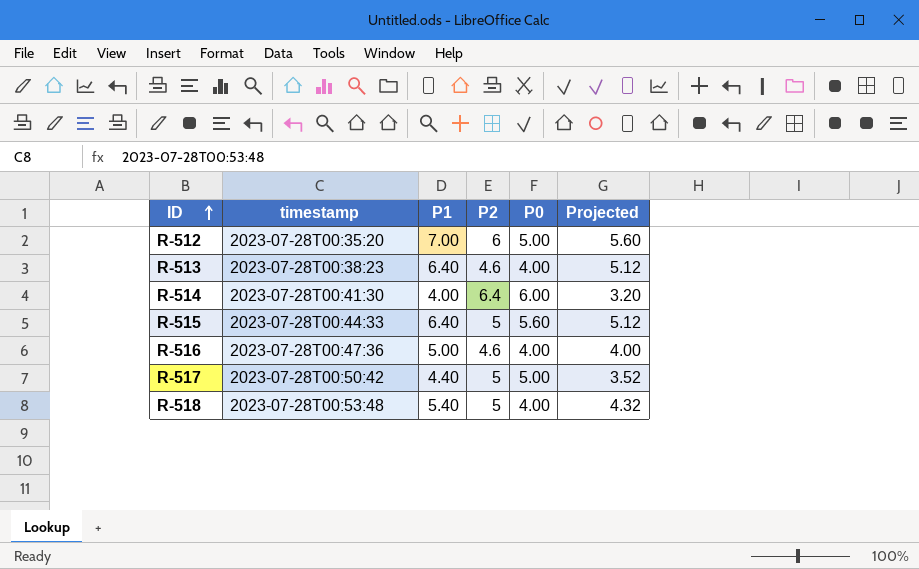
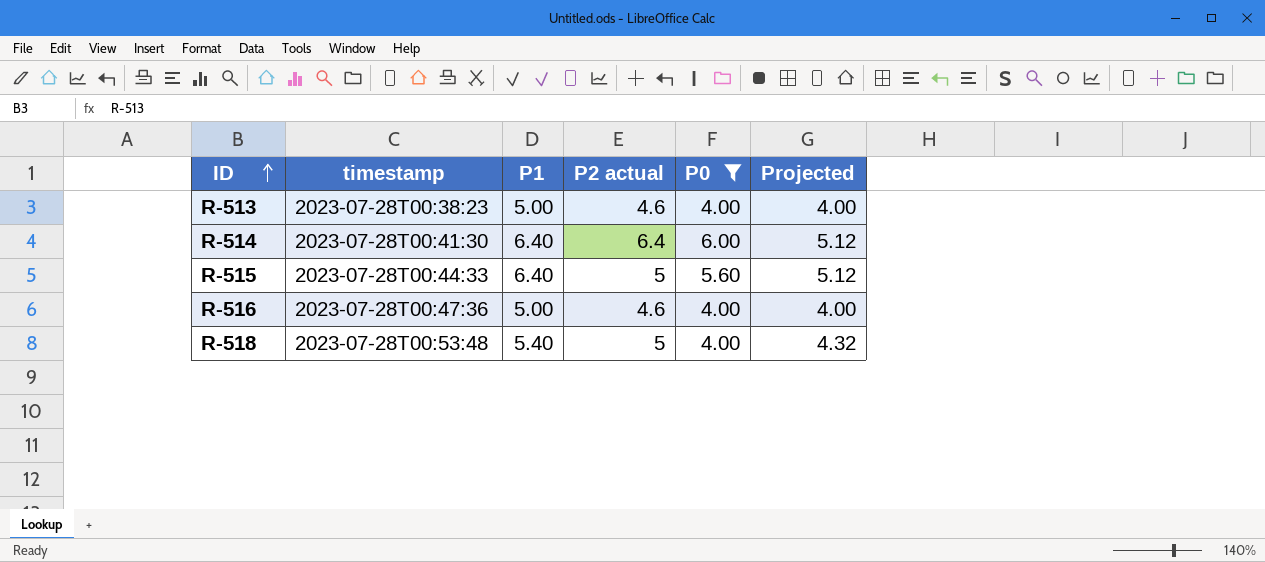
filter: none -> P0 != 5.00
column name: P2 -> P2 actual
R-513 | P1: 6.40 -> 5.00
R-513 | Projected: 5.12 -> 4.00
R-514 | P1: 4.00 -> 6.40
R-514 | Projected: 3.20 -> 5.12

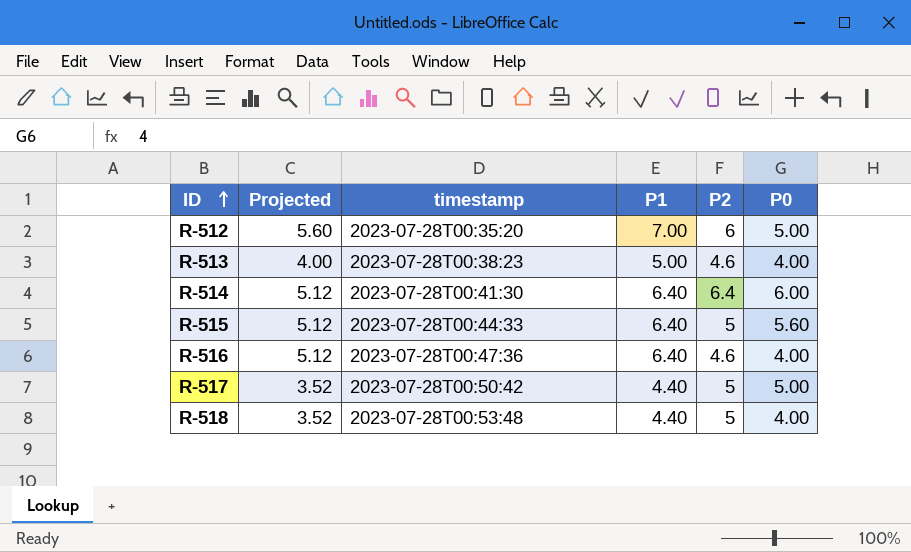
filter: P0 != 5.00 -> none
column Projected | position: 6 -> 2
column name: P2 actual -> P2
R-516 | Projected: 4.00 -> 5.12
R-516 | P1: 5.00 -> 6.40
R-518 | Projected: 4.32 -> 3.52
R-518 | P1: 5.40 -> 4.40

